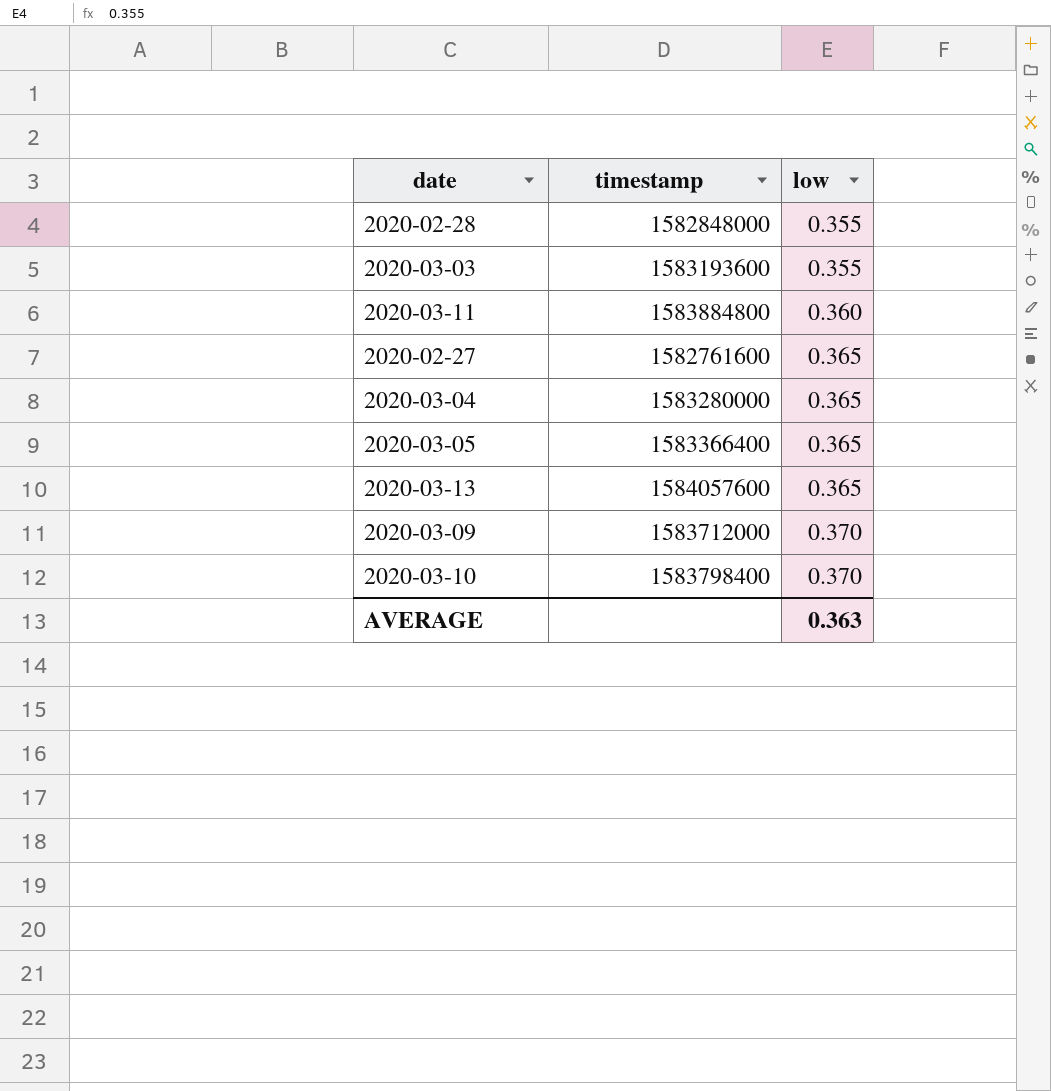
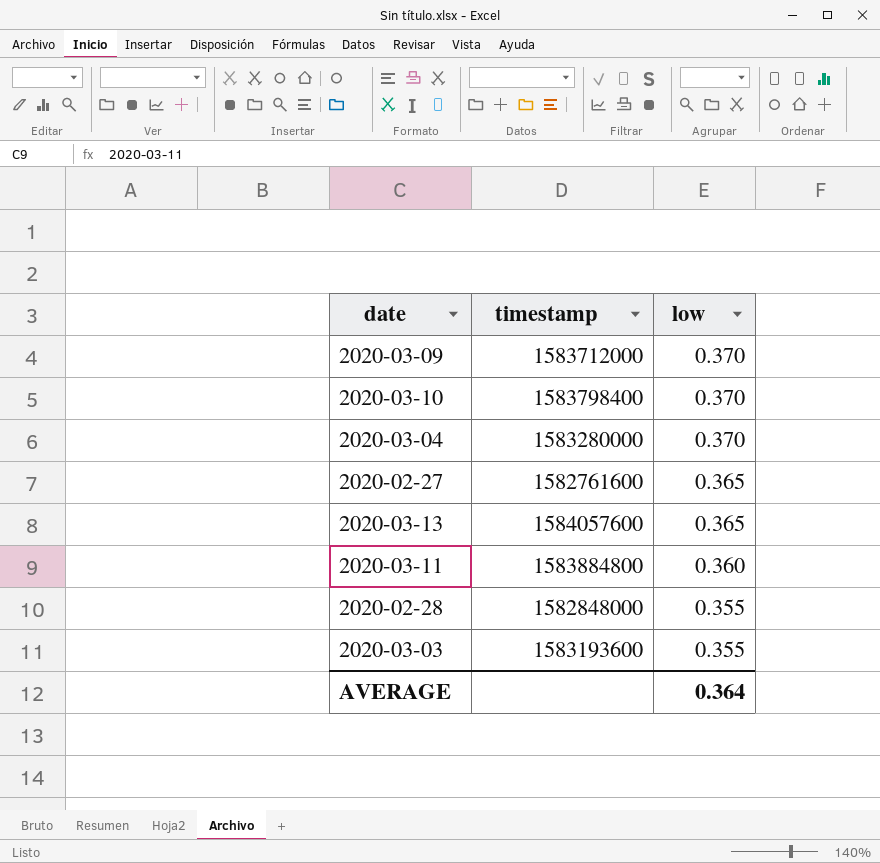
row order: low ascending -> low descending
row 2020-03-05: 1583366400 | 0.365 -> none
2020-03-04 | low: 0.365 -> 0.370
AVERAGE | low: 0.363 -> 0.364

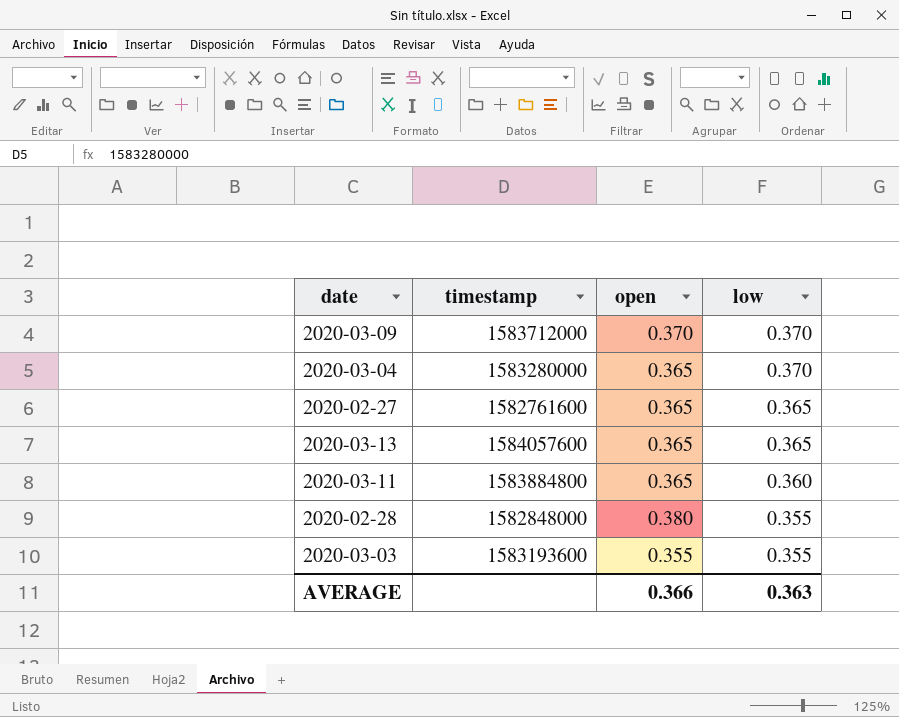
column open | position: none -> 3
row 2020-03-10: 1583798400 | 0.370 -> none
AVERAGE | low: 0.364 -> 0.363

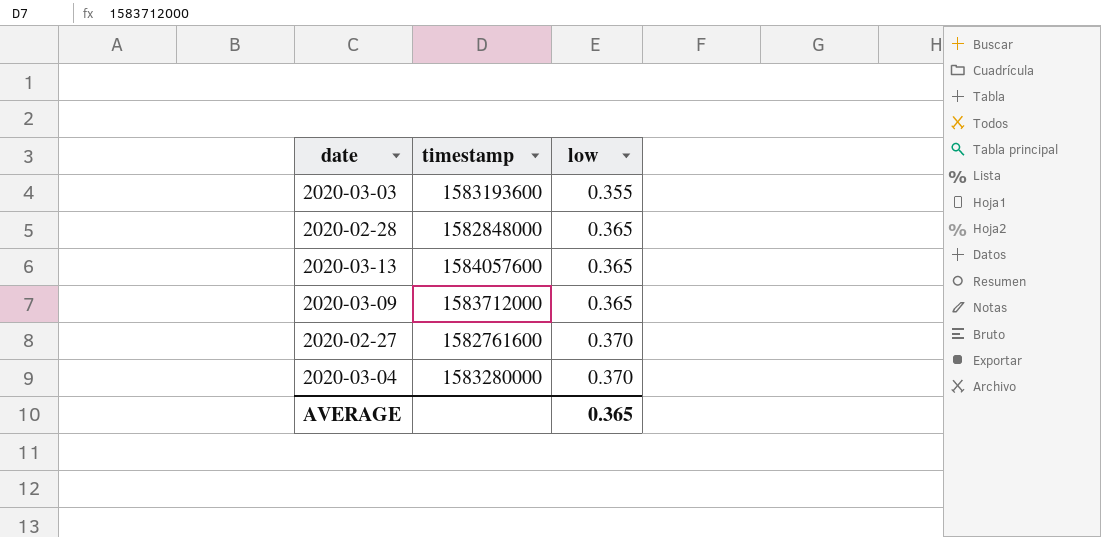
row order: low descending -> low ascending
column open | position: 3 -> none
row 2020-03-11: 1583884800 | 0.365 | 0.360 -> none
2020-02-28 | low: 0.355 -> 0.365
2020-03-09 | low: 0.370 -> 0.365
2020-02-27 | low: 0.365 -> 0.370
AVERAGE | low: 0.363 -> 0.365

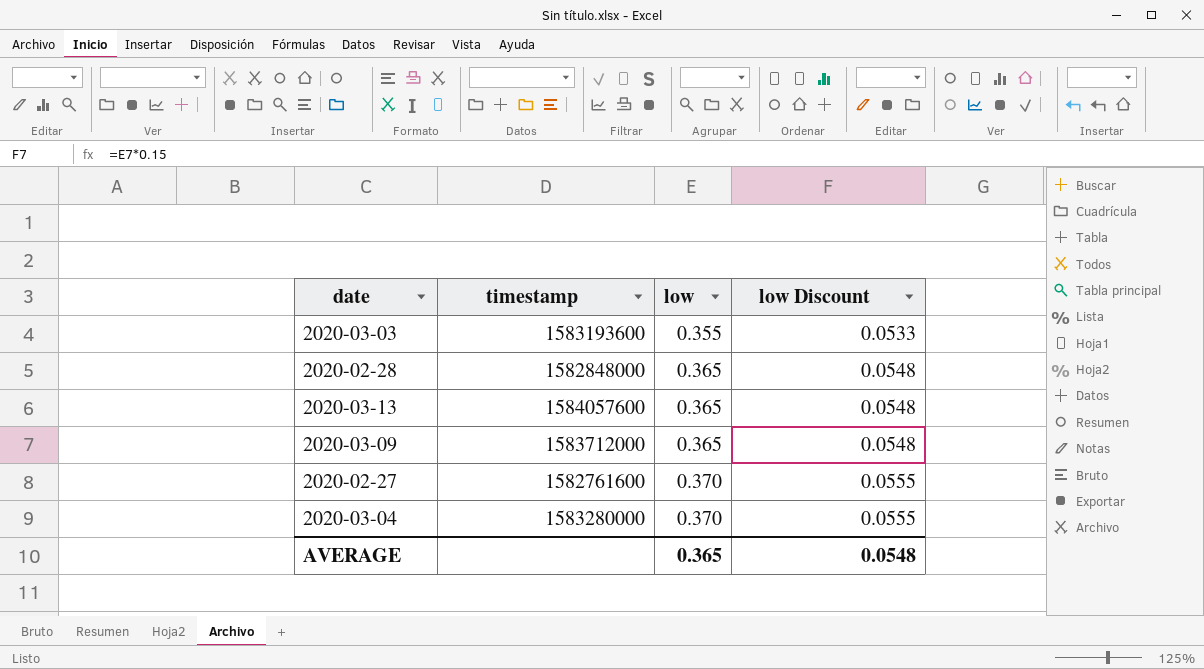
column low Discount | formula: none -> [low] * 0.15

